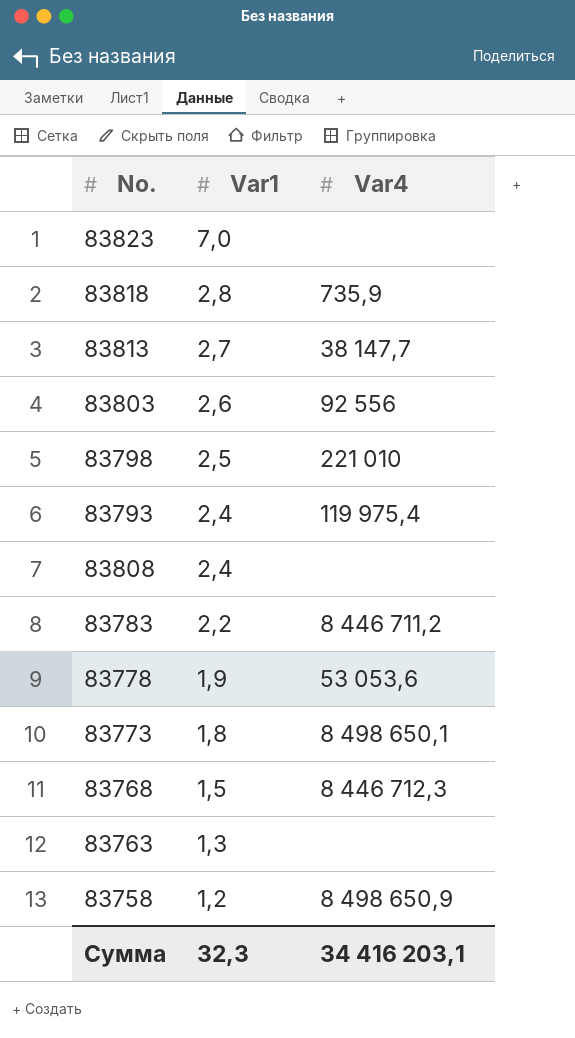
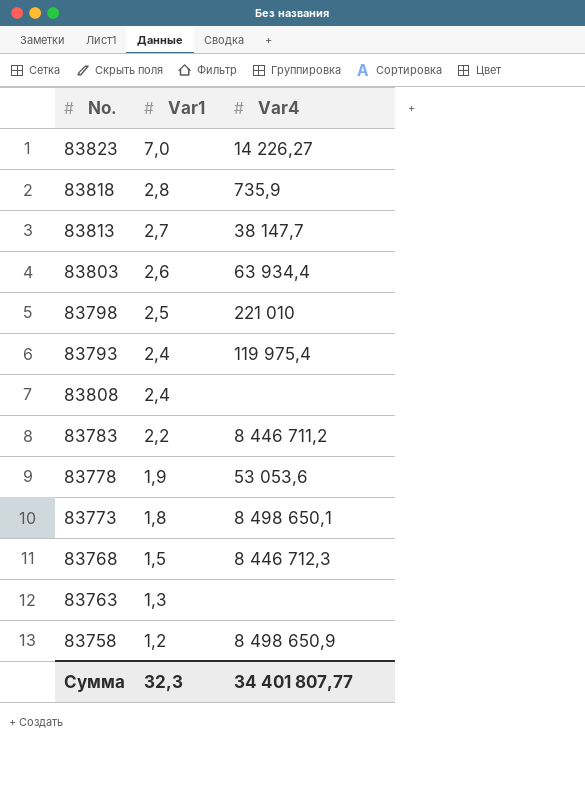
83823 | Var4: none -> 14 226,27
83803 | Var4: 92 556 -> 63 934,4
Сумма | Var4: 34 416 203,1 -> 34 401 807,77

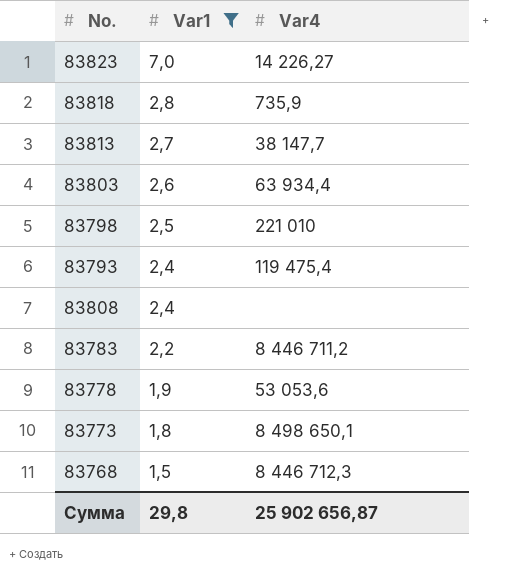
filter: none -> Var1 >= 1,5
83793 | Var4: 119 975,4 -> 119 475,4
Сумма | Var1: 32,3 -> 29,8
Сумма | Var4: 34 401 807,77 -> 25 902 656,87

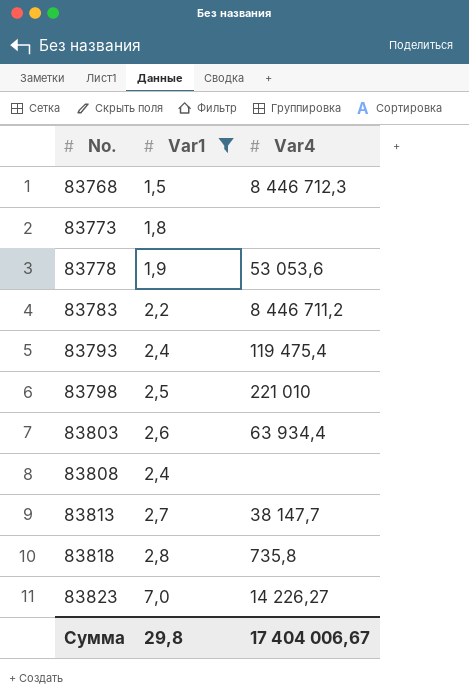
row order: Var1 descending -> No. ascending
83773 | Var4: 8 498 650,1 -> none
83818 | Var4: 735,9 -> 735,8
Сумма | Var4: 25 902 656,87 -> 17 404 006,67

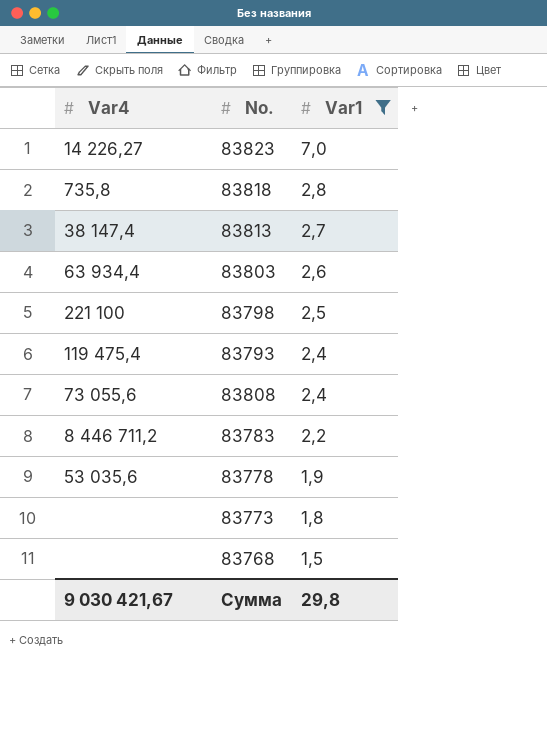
row order: No. ascending -> Var1 descending
column Var4 | position: 3 -> 1
83813 | Var4: 38 147,7 -> 38 147,4
83798 | Var4: 221 010 -> 221 100
83808 | Var4: none -> 73 055,6
83778 | Var4: 53 053,6 -> 53 035,6
83768 | Var4: 8 446 712,3 -> none
Сумма | Var4: 17 404 006,67 -> 9 030 421,67

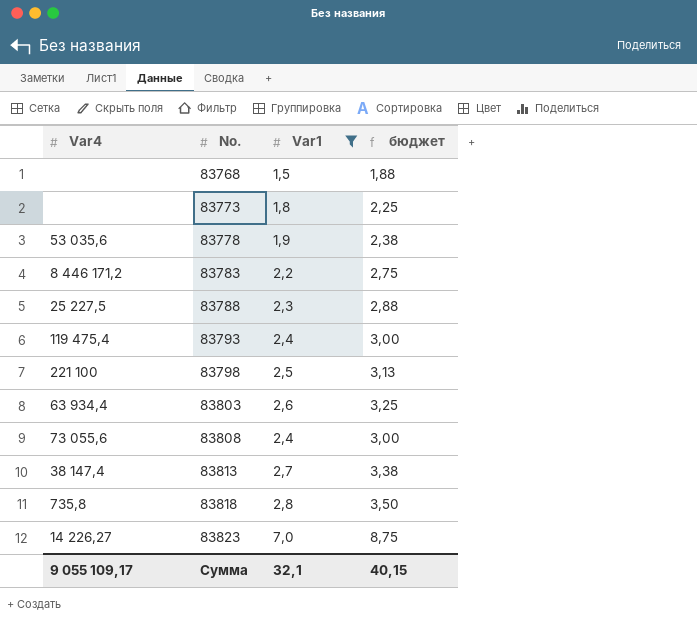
row order: Var1 descending -> No. ascending
column бюджет | formula: none -> [Var1] * 1,25
83783 | Var4: 8 446 711,2 -> 8 446 171,2
row 83788: none -> 25 227,5 | 2,3 | 2,88
Сумма | Var4: 9 030 421,67 -> 9 055 109,17
Сумма | Var1: 29,8 -> 32,1

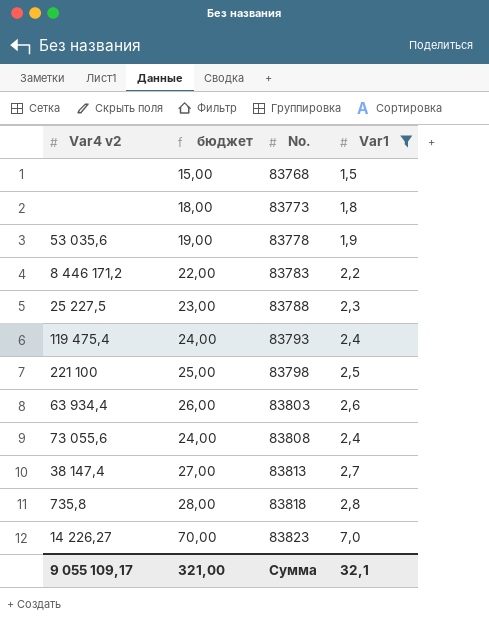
column name: Var4 -> Var4 v2
column бюджет | formula: [Var1] * 1,25 -> [Var1] * 10
column бюджет | position: 4 -> 2
Сумма | бюджет: 40,15 -> 321,00

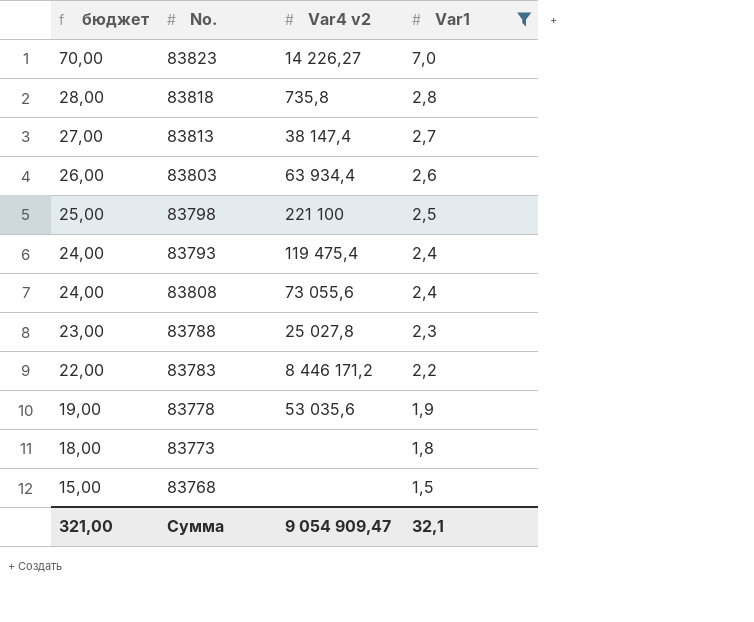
row order: No. ascending -> бюджет descending
column Var4 v2 | position: 1 -> 3
83788 | Var4 v2: 25 227,5 -> 25 027,8
Сумма | Var4 v2: 9 055 109,17 -> 9 054 909,47

